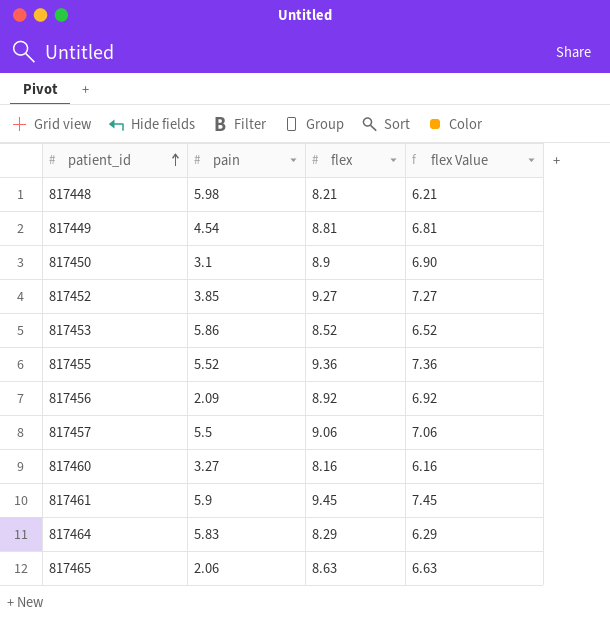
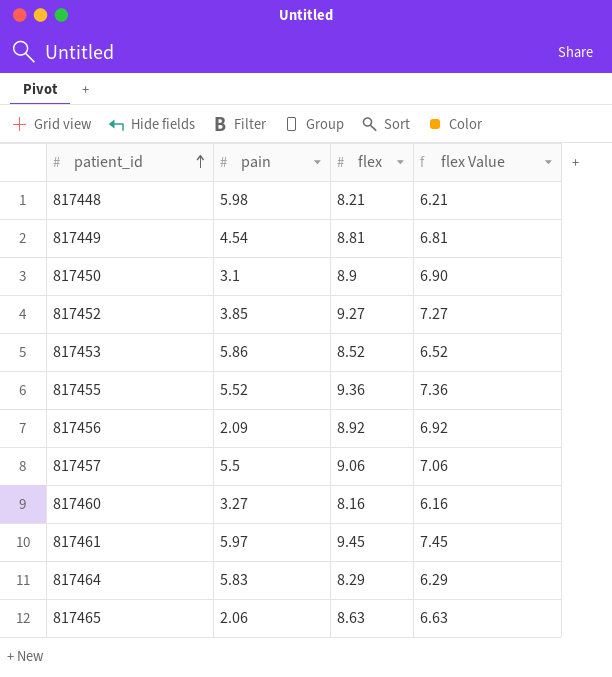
817461 | pain: 5.9 -> 5.97

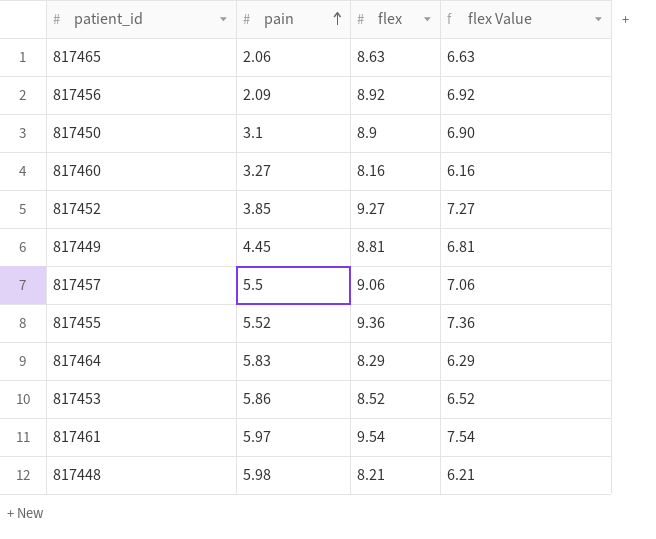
row order: patient_id ascending -> pain ascending
817449 | pain: 4.54 -> 4.45
817461 | flex: 9.45 -> 9.54
817461 | flex Value: 7.45 -> 7.54

